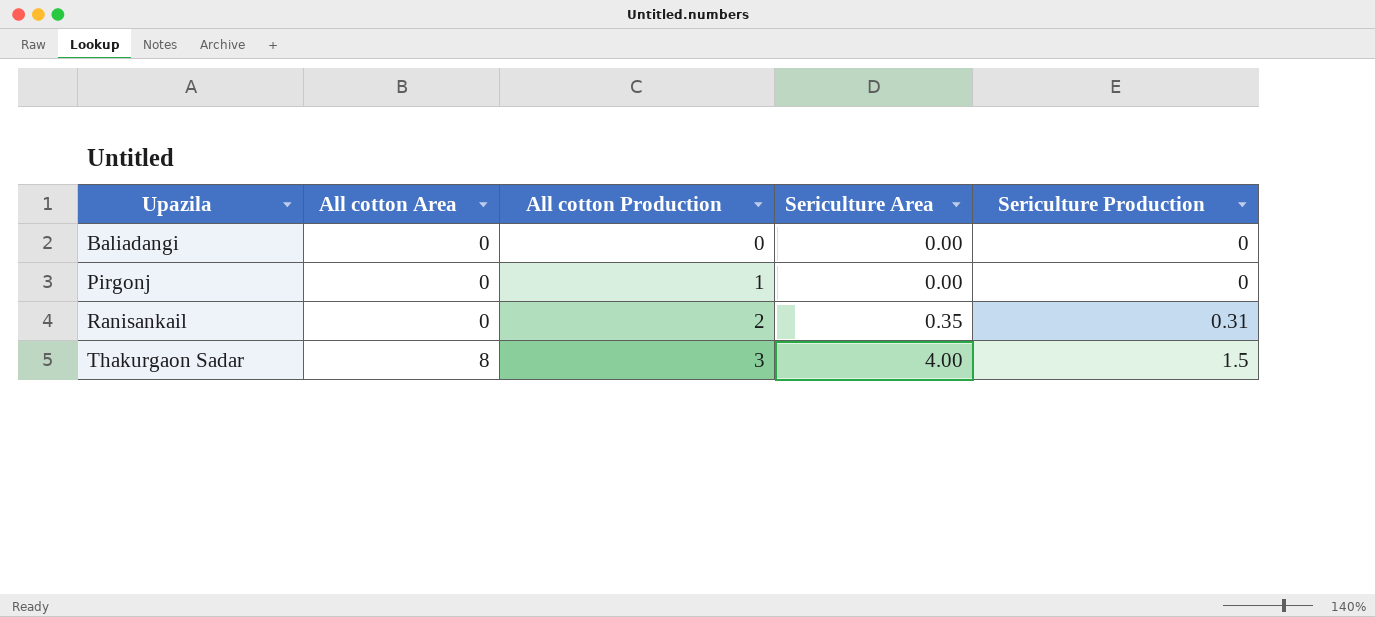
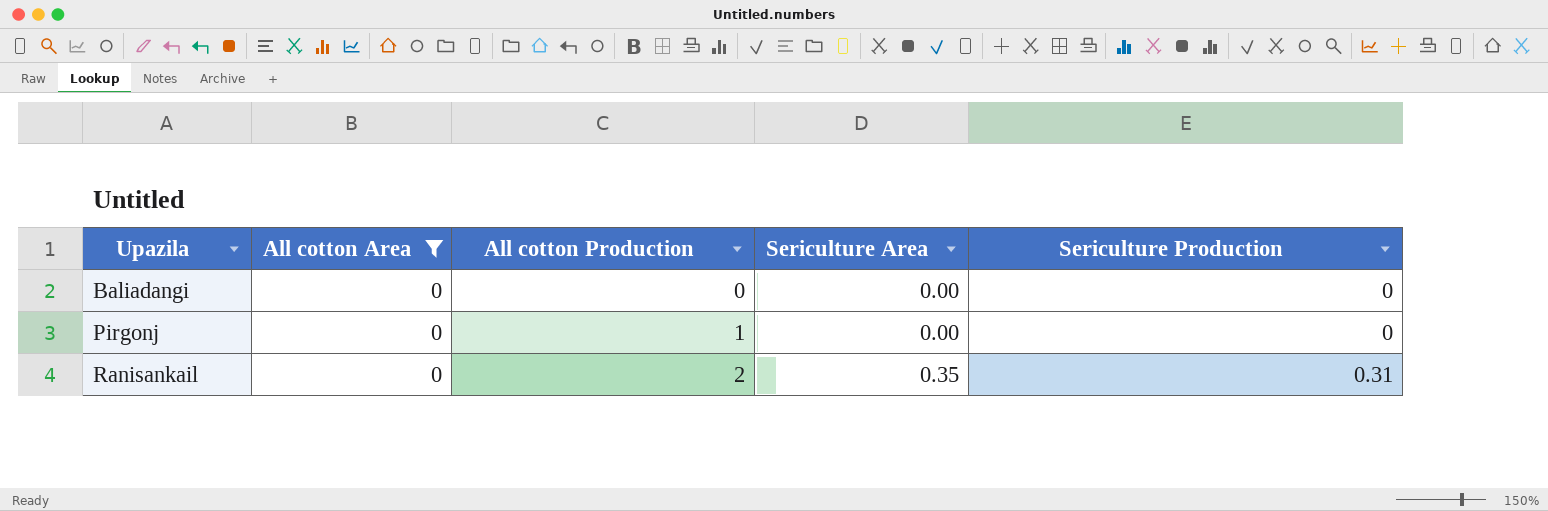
filter: none -> All cotton Area = 0

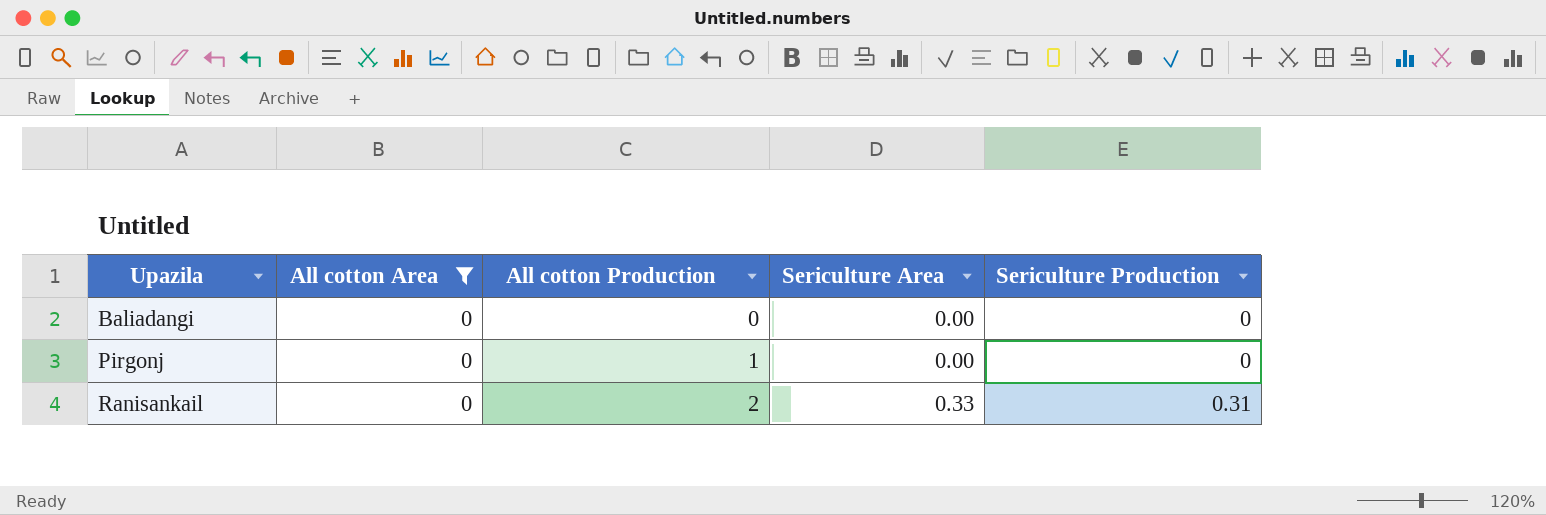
Ranisankail | Sericulture Area: 0.35 -> 0.33

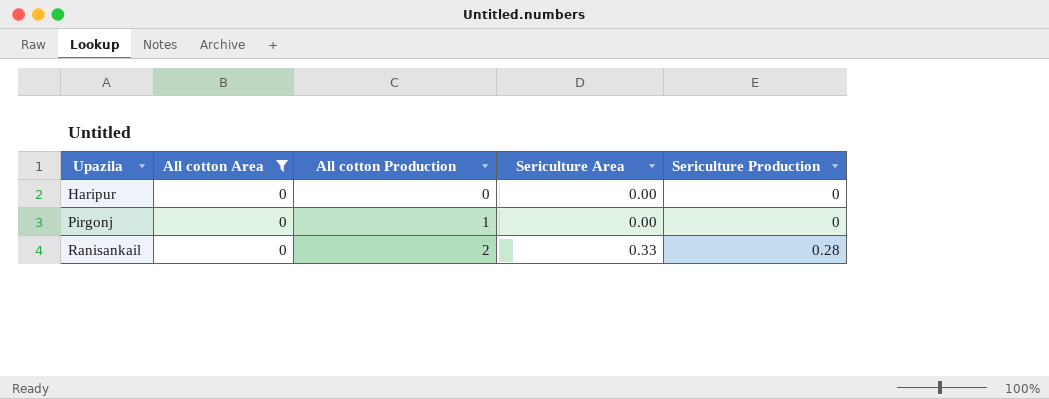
row Baliadangi: 0 | 0 | 0.00 | 0 -> none
row Haripur: none -> 0 | 0 | 0.00 | 0
Ranisankail | Sericulture Production: 0.31 -> 0.28

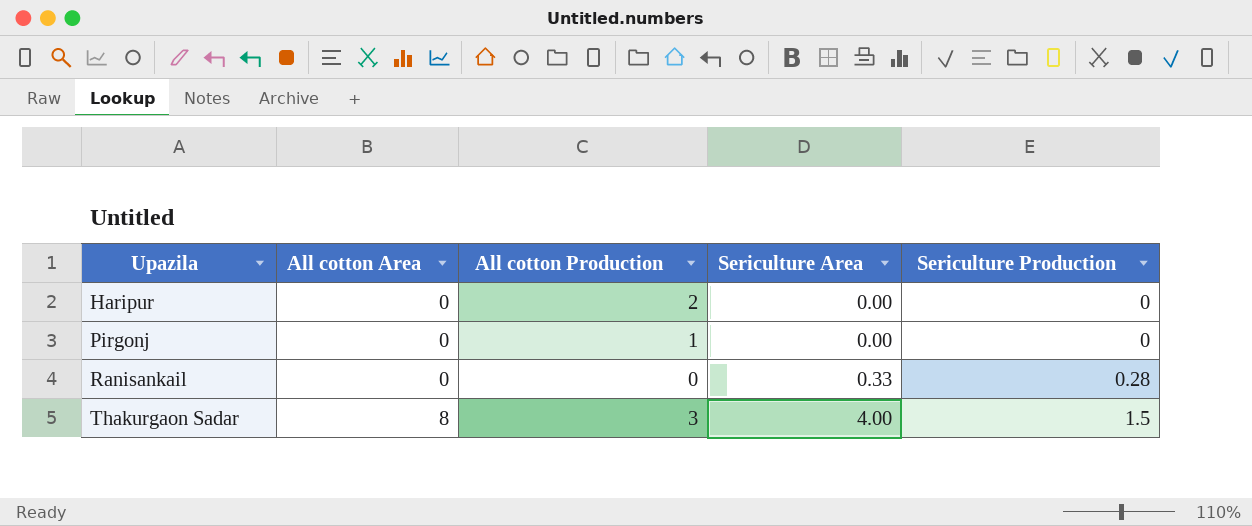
filter: All cotton Area = 0 -> none
Haripur | All cotton Production: 0 -> 2
Ranisankail | All cotton Production: 2 -> 0

